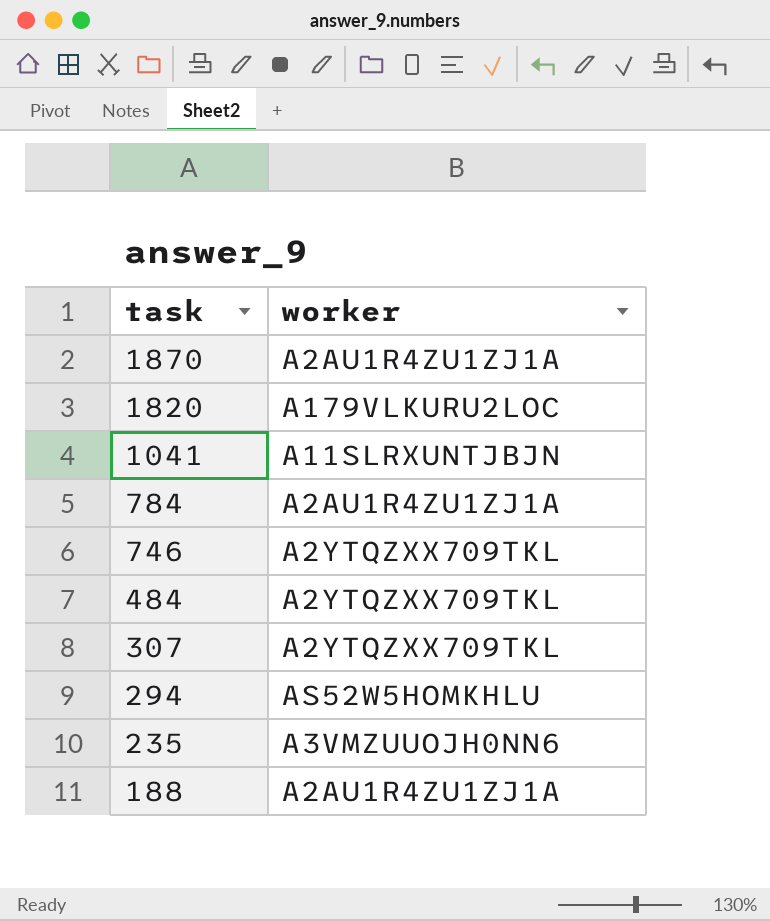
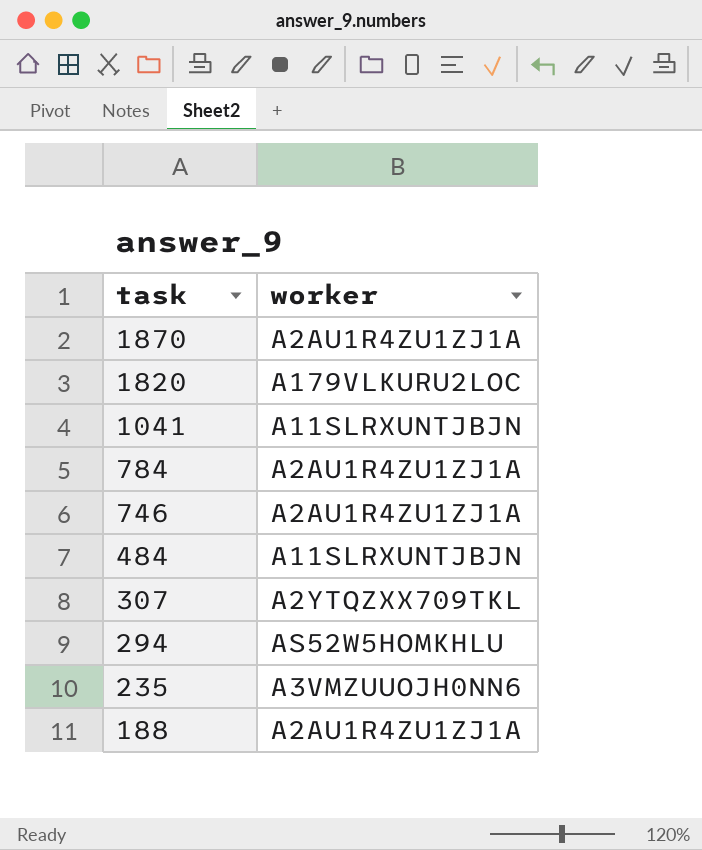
746 | worker: A2YTQZXX709TKL -> A2AU1R4ZU1ZJ1A
484 | worker: A2YTQZXX709TKL -> A11SLRXUNTJBJN

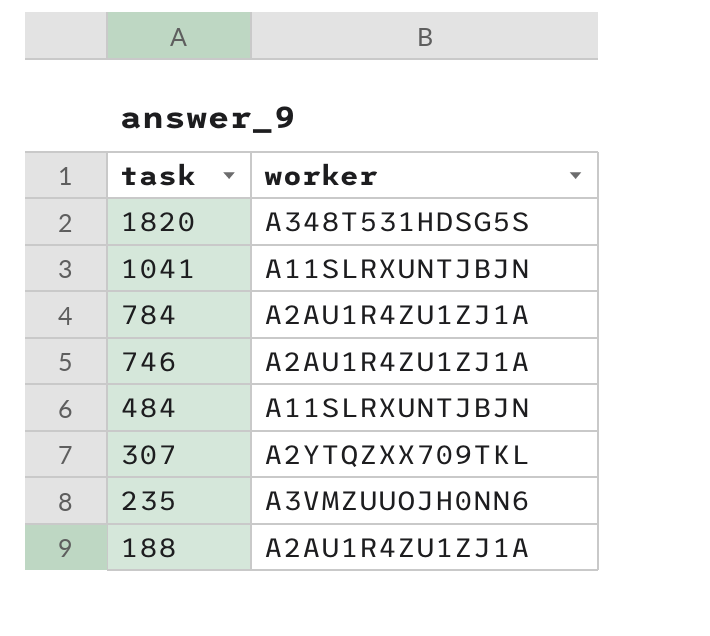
row 1870: A2AU1R4ZU1ZJ1A -> none
row 294: AS52W5HOMKHLU -> none
1820 | worker: A179VLKURU2LOC -> A348T531HDSG5S

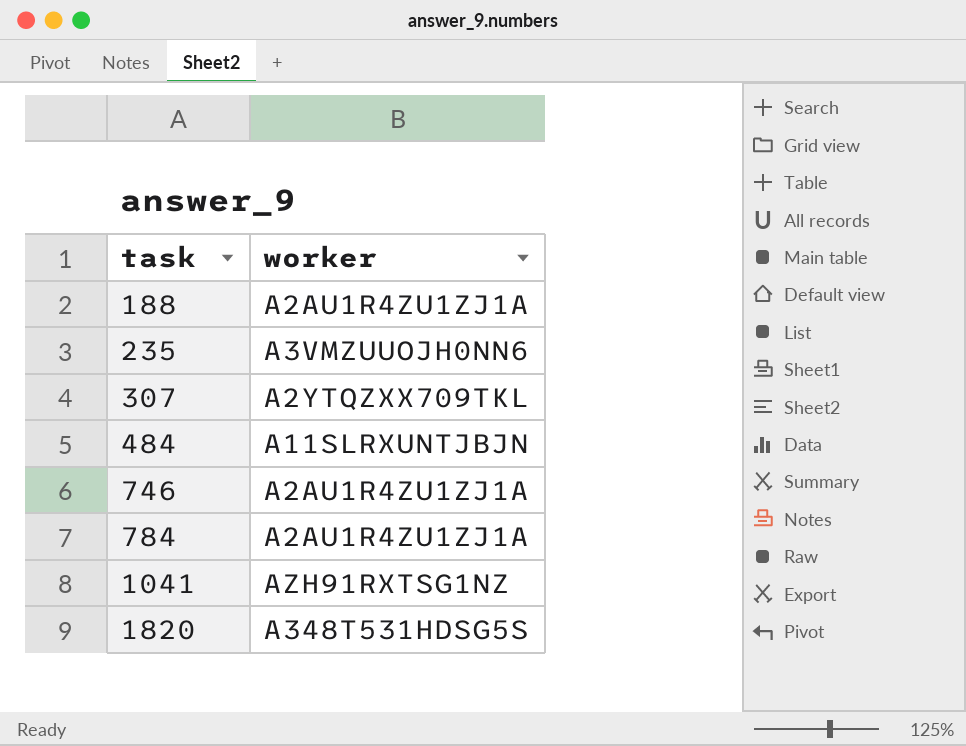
row order: task descending -> task ascending
1041 | worker: A11SLRXUNTJBJN -> AZH91RXTSG1NZ

